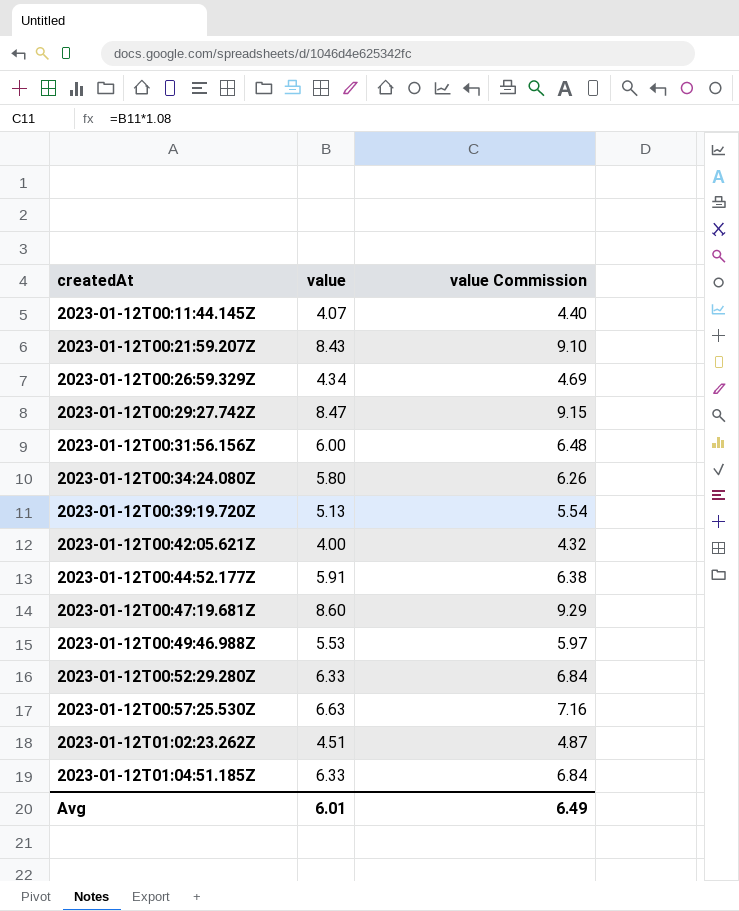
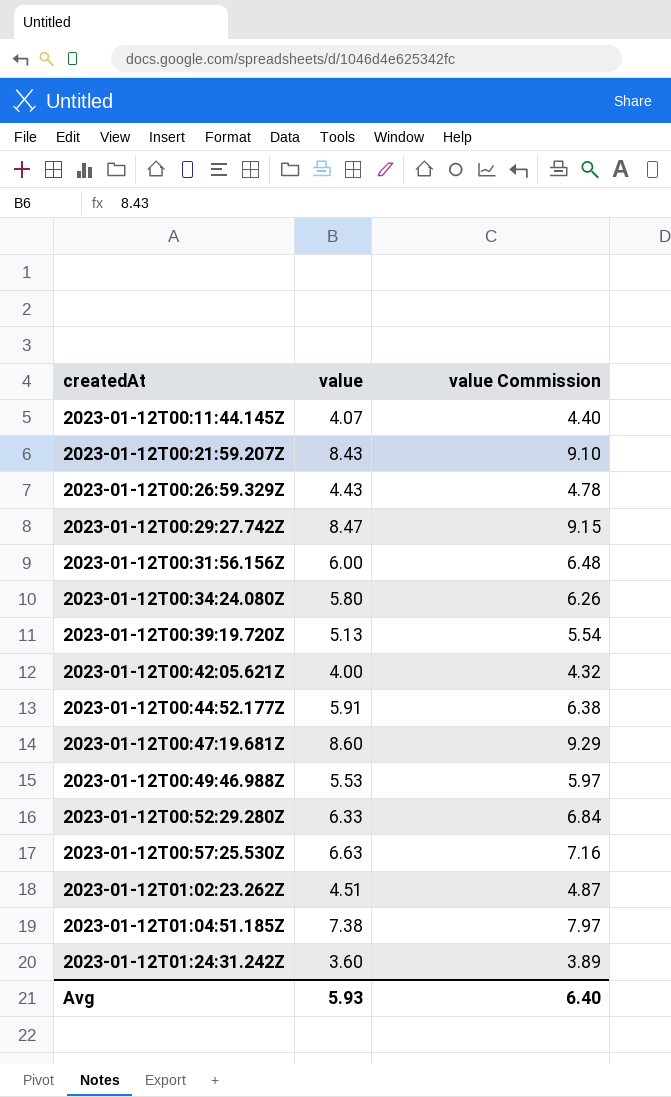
2023-01-12T00:26:59.329Z | value: 4.34 -> 4.43
2023-01-12T00:26:59.329Z | value Commission: 4.69 -> 4.78
2023-01-12T01:04:51.185Z | value: 6.33 -> 7.38
2023-01-12T01:04:51.185Z | value Commission: 6.84 -> 7.97
row 2023-01-12T01:24:31.242Z: none -> 3.60 | 3.89
Avg | value: 6.01 -> 5.93
Avg | value Commission: 6.49 -> 6.40

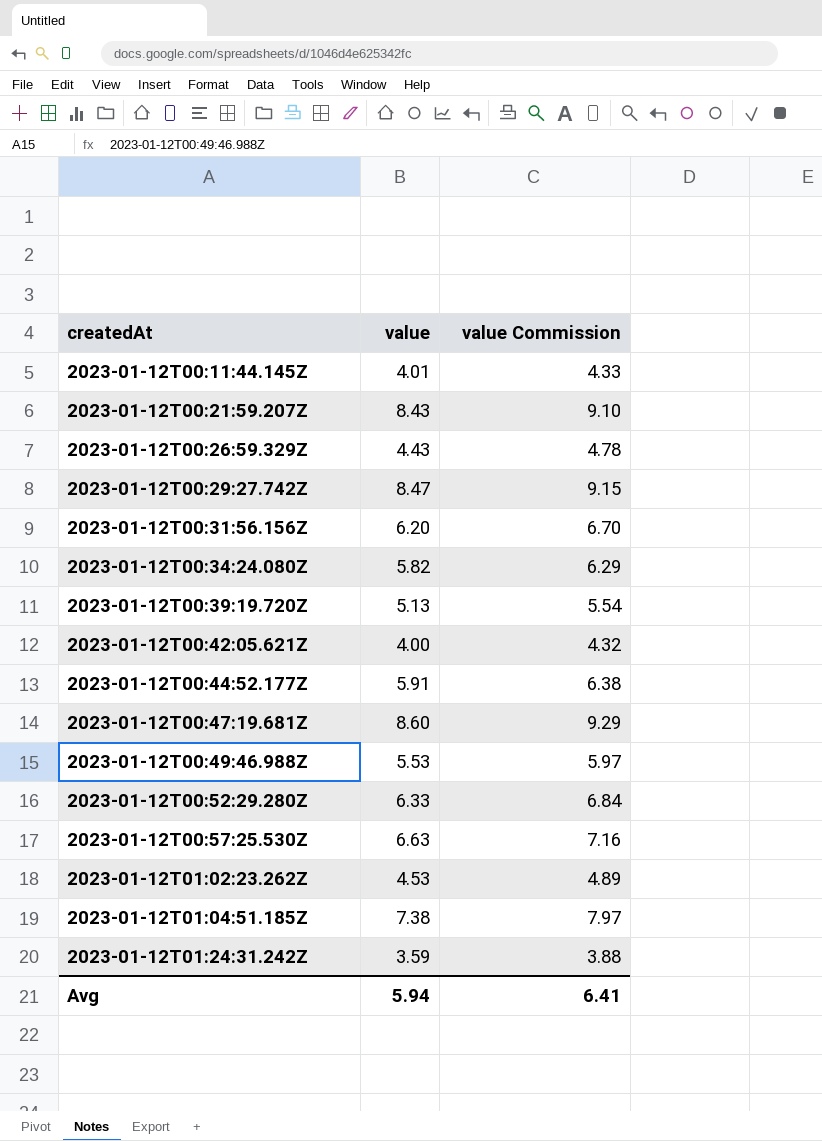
2023-01-12T00:11:44.145Z | value: 4.07 -> 4.01
2023-01-12T00:11:44.145Z | value Commission: 4.40 -> 4.33
2023-01-12T00:31:56.156Z | value: 6.00 -> 6.20
2023-01-12T00:31:56.156Z | value Commission: 6.48 -> 6.70
2023-01-12T00:34:24.080Z | value: 5.80 -> 5.82
2023-01-12T00:34:24.080Z | value Commission: 6.26 -> 6.29
2023-01-12T01:02:23.262Z | value: 4.51 -> 4.53
2023-01-12T01:02:23.262Z | value Commission: 4.87 -> 4.89
2023-01-12T01:24:31.242Z | value: 3.60 -> 3.59
2023-01-12T01:24:31.242Z | value Commission: 3.89 -> 3.88
Avg | value: 5.93 -> 5.94
Avg | value Commission: 6.40 -> 6.41

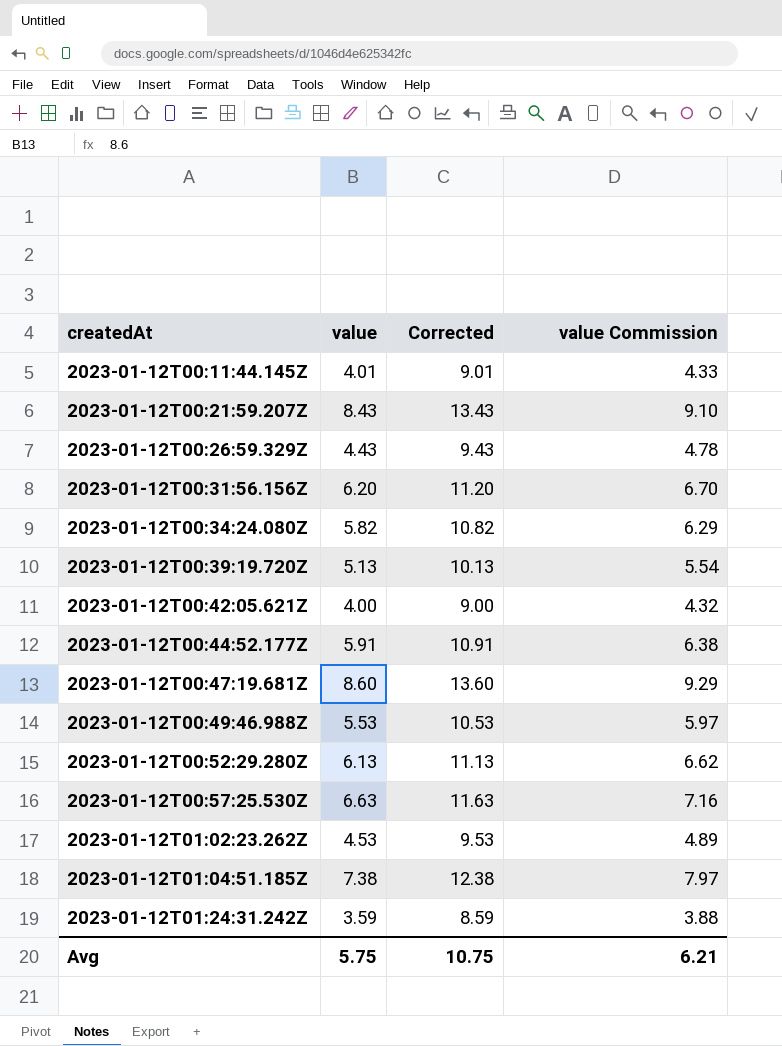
column Corrected | formula: none -> [value] + 5
row 2023-01-12T00:29:27.742Z: 8.47 | 9.15 -> none
2023-01-12T00:52:29.280Z | value: 6.33 -> 6.13
2023-01-12T00:52:29.280Z | value Commission: 6.84 -> 6.62
Avg | value: 5.94 -> 5.75
Avg | value Commission: 6.41 -> 6.21

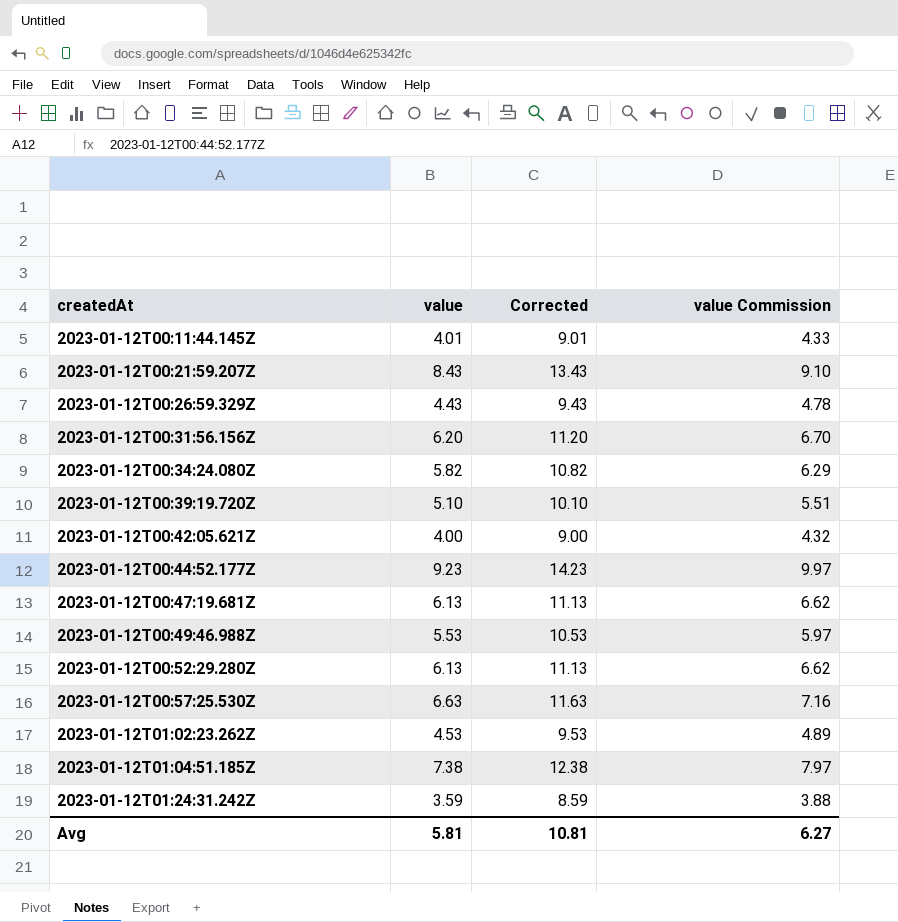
2023-01-12T00:39:19.720Z | value: 5.13 -> 5.10
2023-01-12T00:39:19.720Z | Corrected: 10.13 -> 10.10
2023-01-12T00:39:19.720Z | value Commission: 5.54 -> 5.51
2023-01-12T00:44:52.177Z | value: 5.91 -> 9.23
2023-01-12T00:44:52.177Z | Corrected: 10.91 -> 14.23
2023-01-12T00:44:52.177Z | value Commission: 6.38 -> 9.97
2023-01-12T00:47:19.681Z | value: 8.60 -> 6.13
2023-01-12T00:47:19.681Z | Corrected: 13.60 -> 11.13
2023-01-12T00:47:19.681Z | value Commission: 9.29 -> 6.62
Avg | value: 5.75 -> 5.81
Avg | Corrected: 10.75 -> 10.81
Avg | value Commission: 6.21 -> 6.27

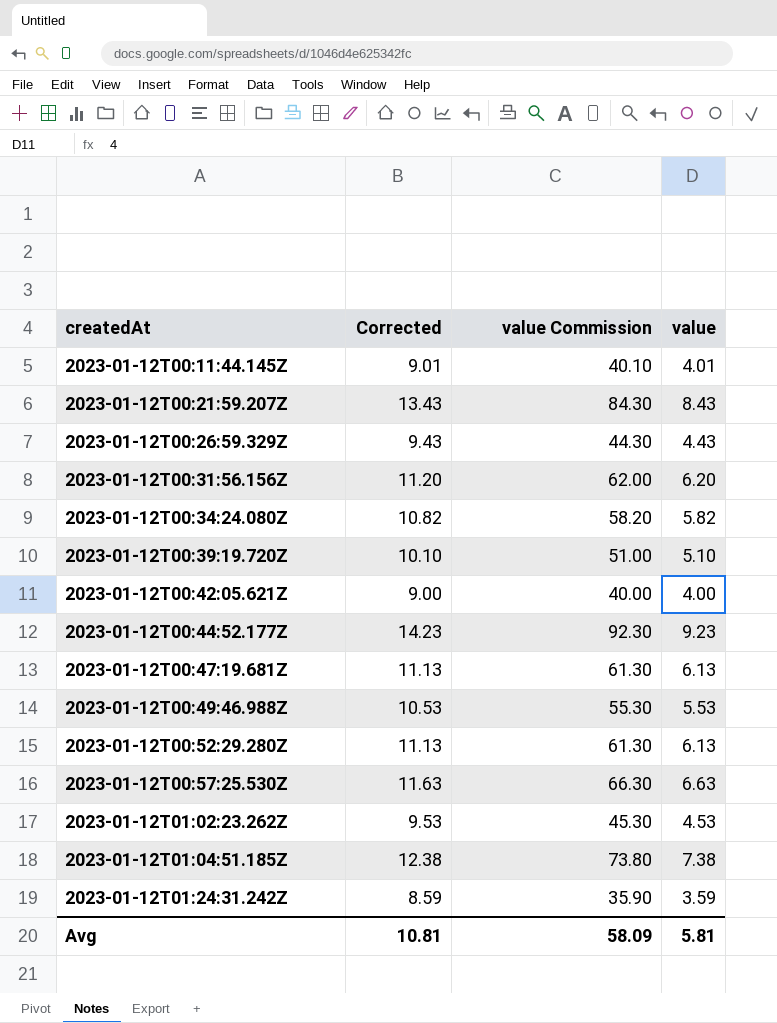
column value Commission | formula: [value] * 1.08 -> [value] * 10
column value | position: 2 -> 4
Avg | value Commission: 6.27 -> 58.09

